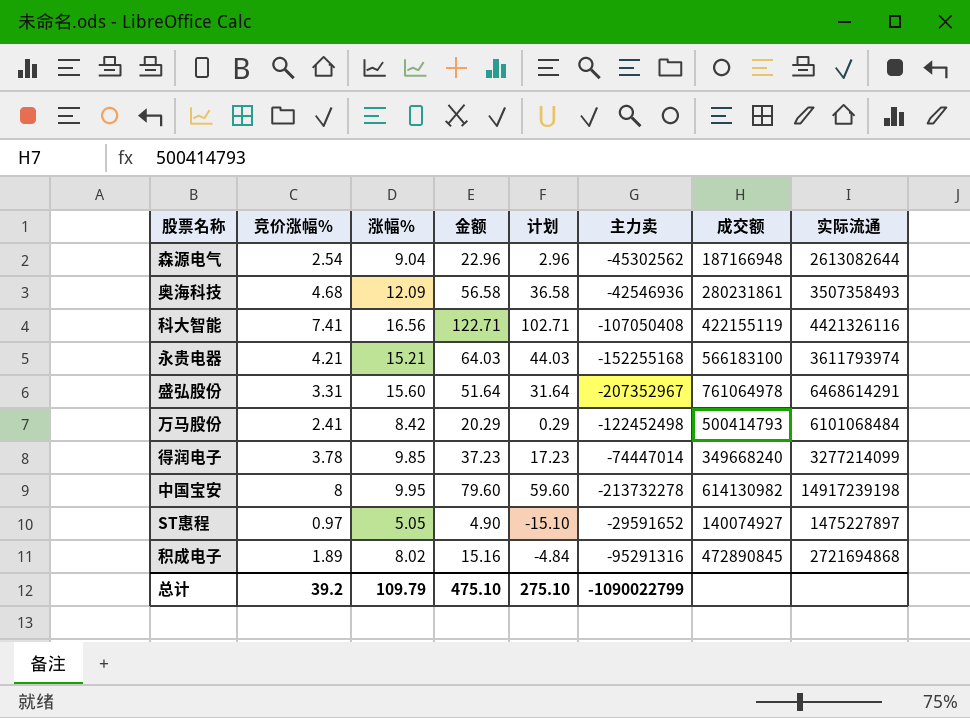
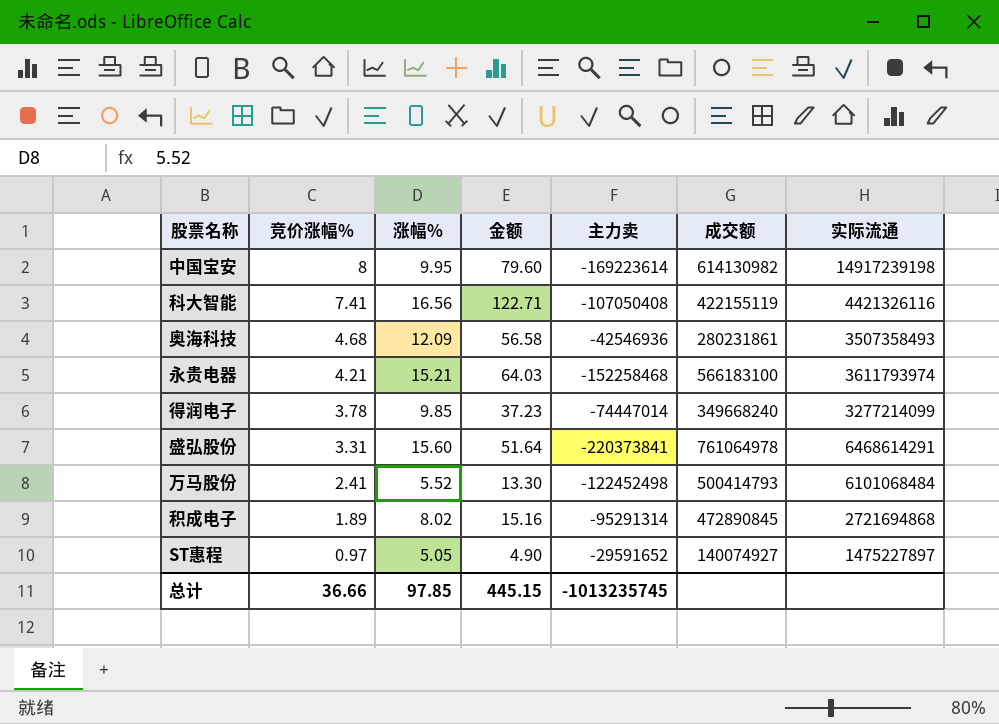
row order: none -> 竞价涨幅% descending
column 计划 | formula: [金额] - 20 -> none
row 森源电气: 2.54 | 9.04 | 22.96 | 2.96 | -45302562 | 187166948 | 2613082644 -> none
中国宝安 | 主力卖: -213732278 -> -169223614
永贵电器 | 主力卖: -152255168 -> -152258468
盛弘股份 | 主力卖: -207352967 -> -220373841
万马股份 | 涨幅%: 8.42 -> 5.52
万马股份 | 金额: 20.29 -> 13.30
积成电子 | 主力卖: -95291316 -> -95291314
总计 | 竞价涨幅%: 39.2 -> 36.66
总计 | 涨幅%: 109.79 -> 97.85
总计 | 金额: 475.10 -> 445.15
总计 | 主力卖: -1090022799 -> -1013235745

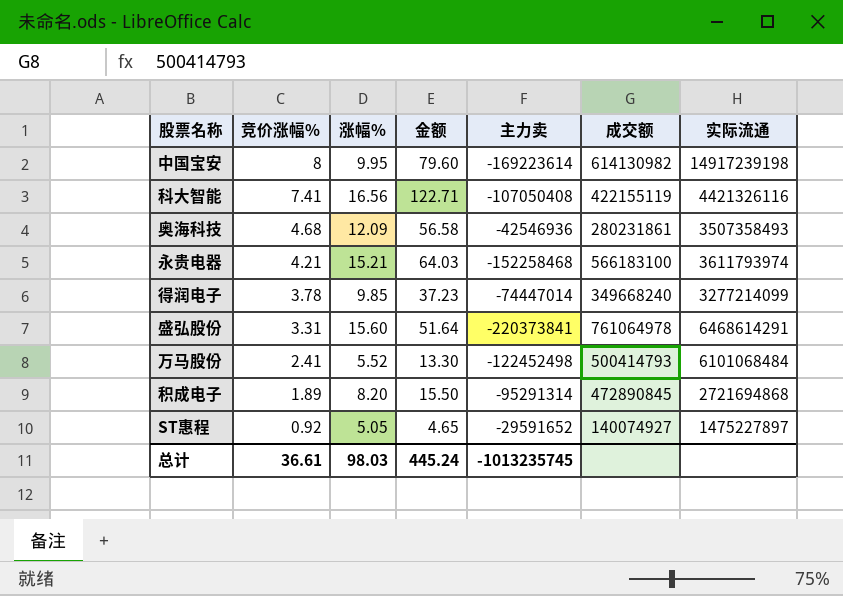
积成电子 | 涨幅%: 8.02 -> 8.20
积成电子 | 金额: 15.16 -> 15.50
ST惠程 | 竞价涨幅%: 0.97 -> 0.92
ST惠程 | 金额: 4.90 -> 4.65
总计 | 竞价涨幅%: 36.66 -> 36.61
总计 | 涨幅%: 97.85 -> 98.03
总计 | 金额: 445.15 -> 445.24

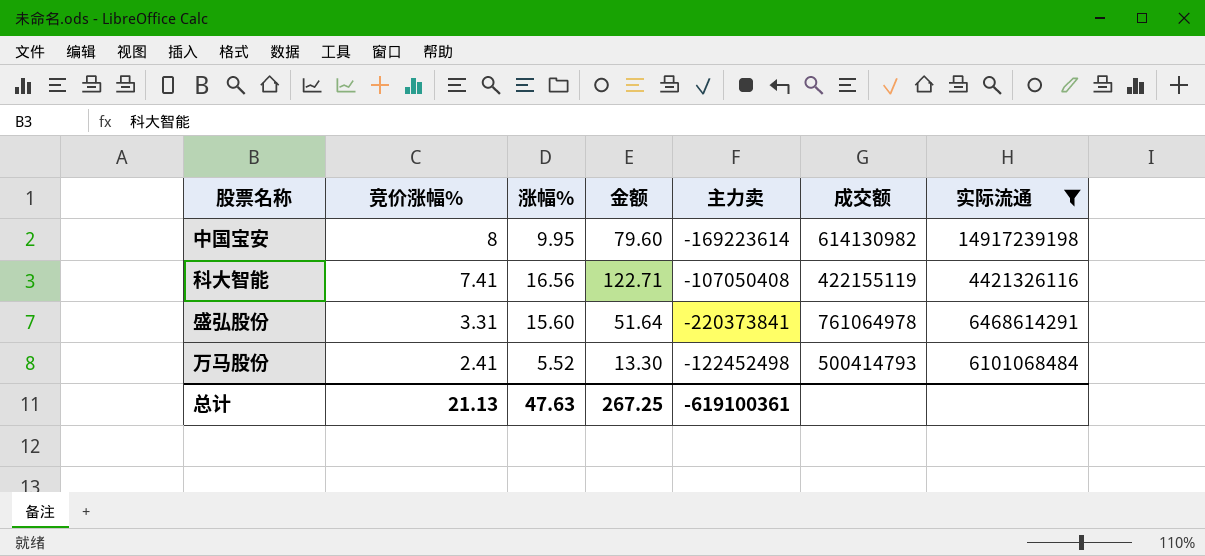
filter: none -> 实际流通 >= 4421326116
总计 | 竞价涨幅%: 36.61 -> 21.13
总计 | 涨幅%: 98.03 -> 47.63
总计 | 金额: 445.24 -> 267.25
总计 | 主力卖: -1013235745 -> -619100361

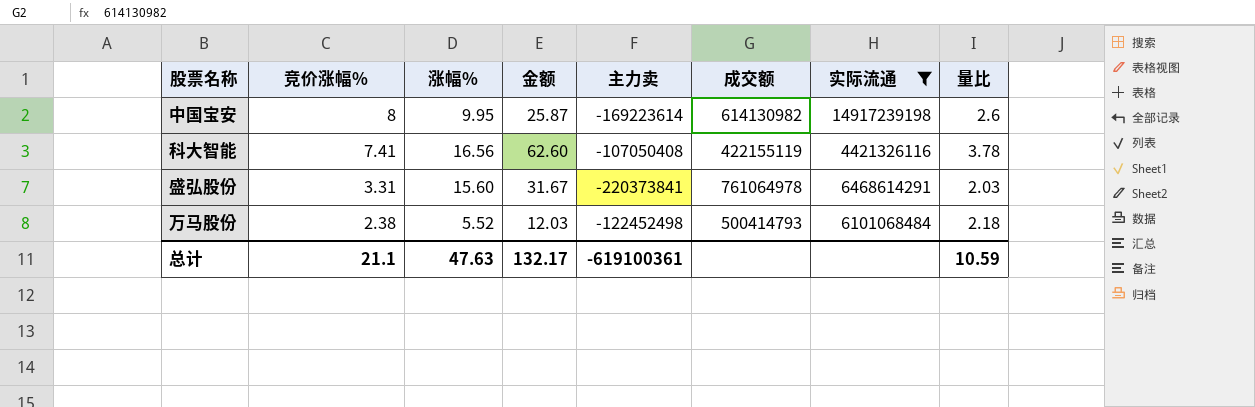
column 金额 | formula: [竞价涨幅%] * [涨幅%] -> [涨幅%] * [量比]
column 量比 | position: none -> 8
万马股份 | 竞价涨幅%: 2.41 -> 2.38
总计 | 竞价涨幅%: 21.13 -> 21.1
总计 | 金额: 267.25 -> 132.17

